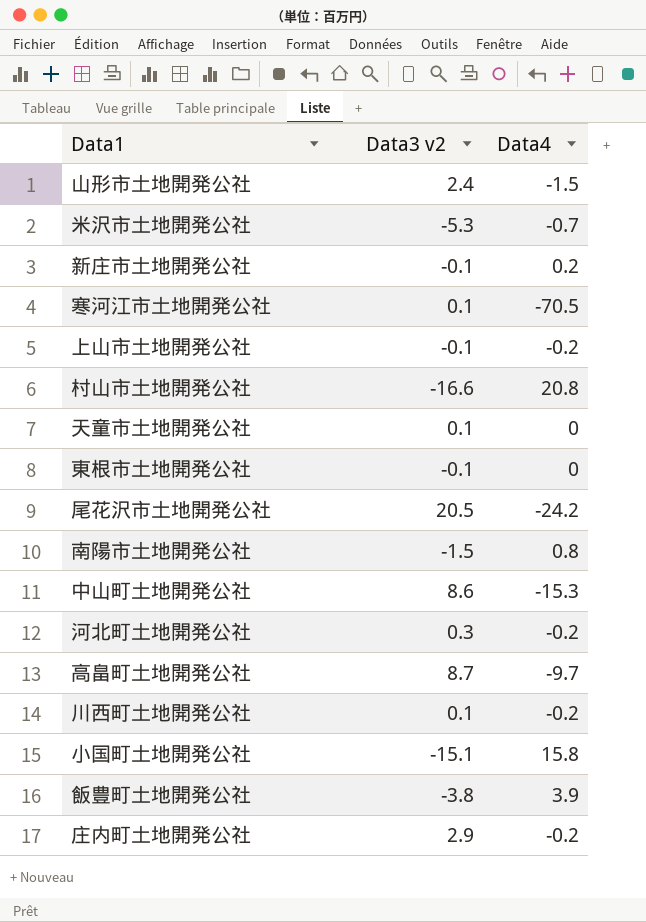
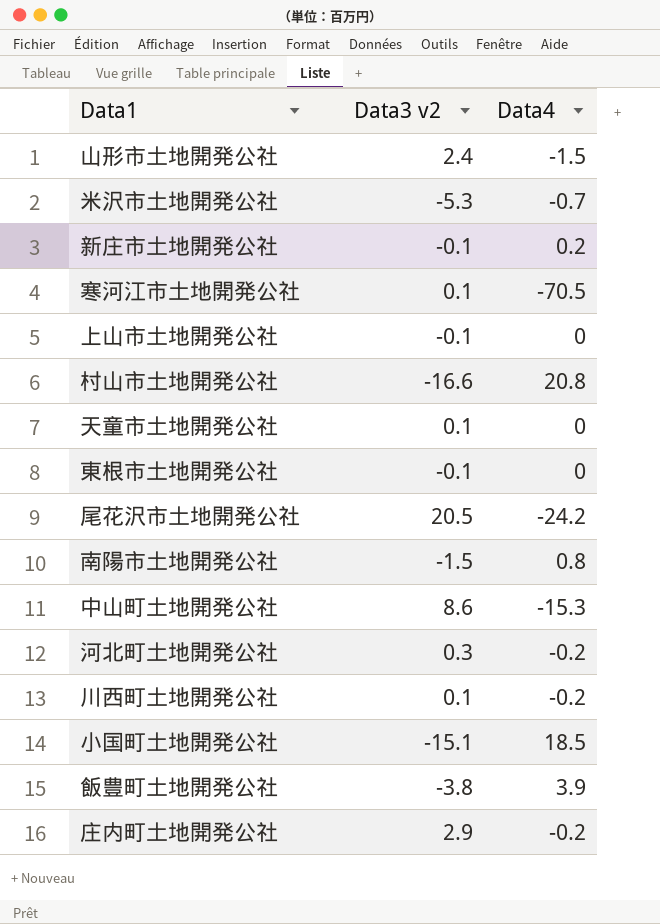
row 高畠町土地開発公社: 8.7 | -9.7 -> none
上山市土地開発公社 | Data4: -0.2 -> 0
小国町土地開発公社 | Data4: 15.8 -> 18.5

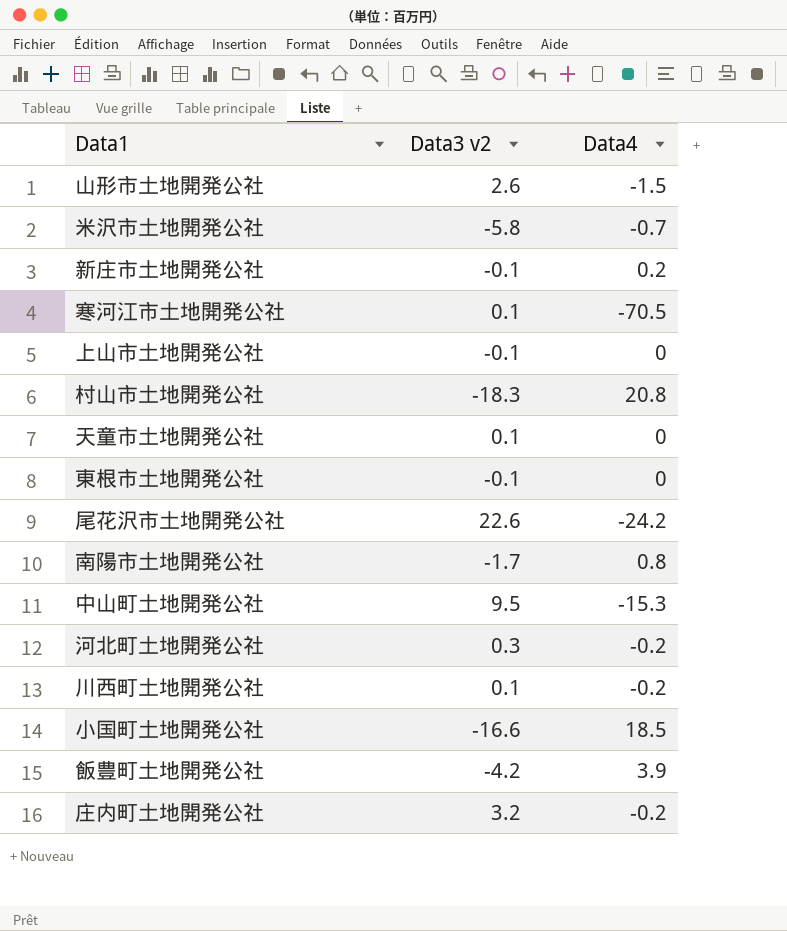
山形市土地開発公社 | Data3 v2: 2.4 -> 2.6
米沢市土地開発公社 | Data3 v2: -5.3 -> -5.8
村山市土地開発公社 | Data3 v2: -16.6 -> -18.3
尾花沢市土地開発公社 | Data3 v2: 20.5 -> 22.6
南陽市土地開発公社 | Data3 v2: -1.5 -> -1.7
中山町土地開発公社 | Data3 v2: 8.6 -> 9.5
小国町土地開発公社 | Data3 v2: -15.1 -> -16.6
飯豊町土地開発公社 | Data3 v2: -3.8 -> -4.2
庄内町土地開発公社 | Data3 v2: 2.9 -> 3.2

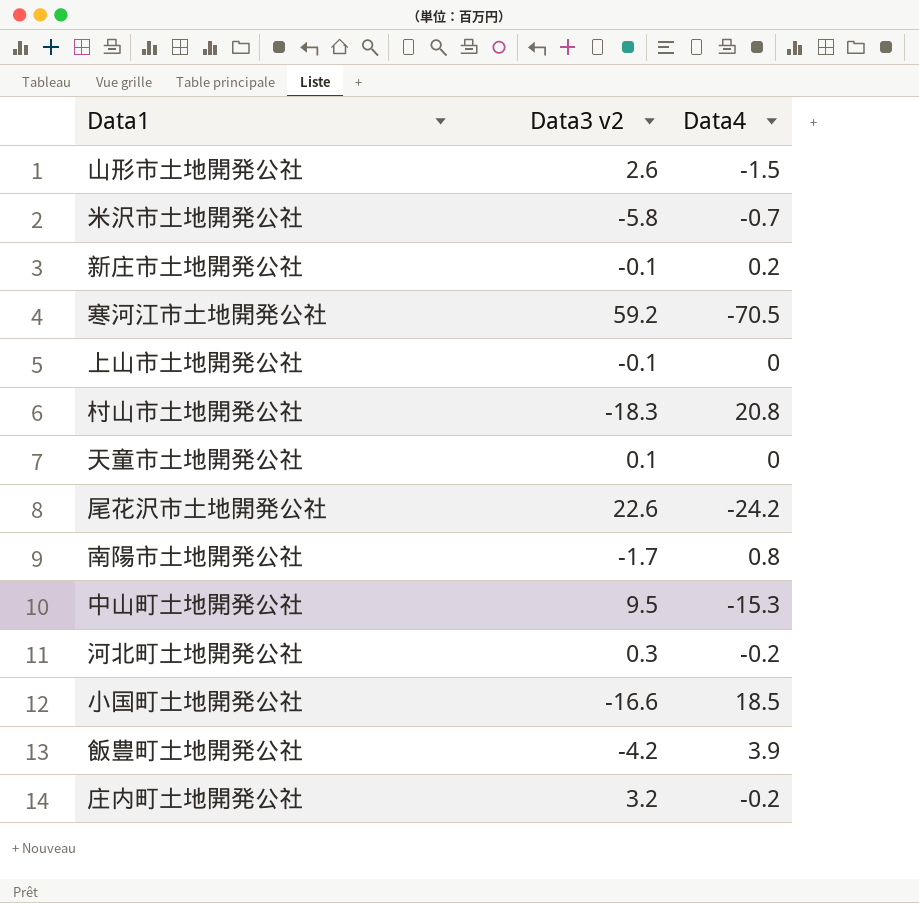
row 東根市土地開発公社: -0.1 | 0 -> none
row 川西町土地開発公社: 0.1 | -0.2 -> none
寒河江市土地開発公社 | Data3 v2: 0.1 -> 59.2

